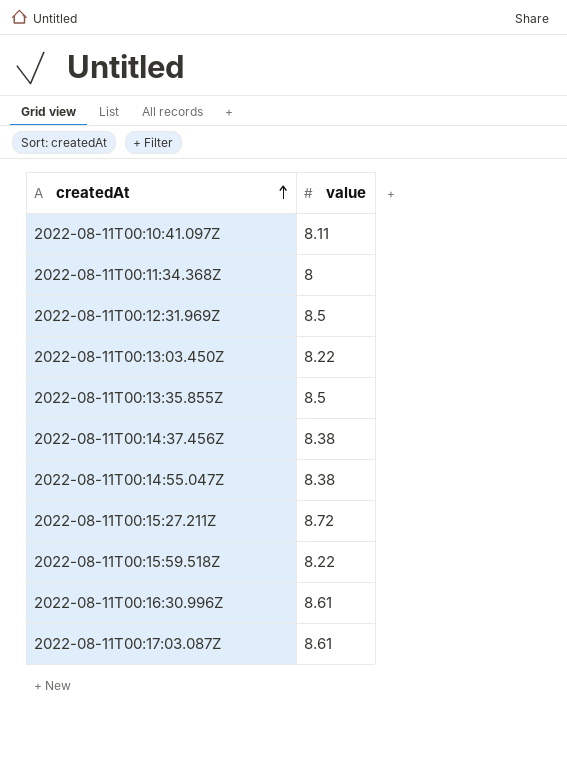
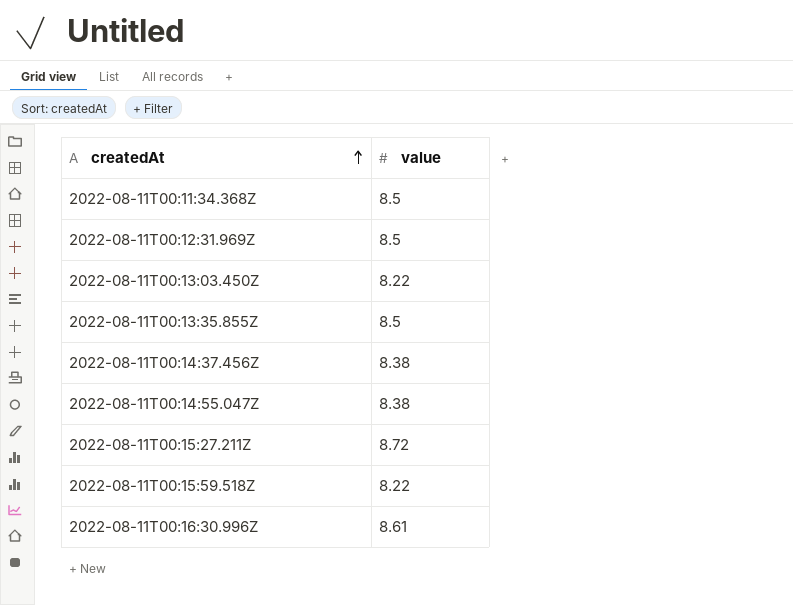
row 2022-08-11T00:10:41.097Z: 8.11 -> none
row 2022-08-11T00:17:03.087Z: 8.61 -> none
2022-08-11T00:11:34.368Z | value: 8 -> 8.5

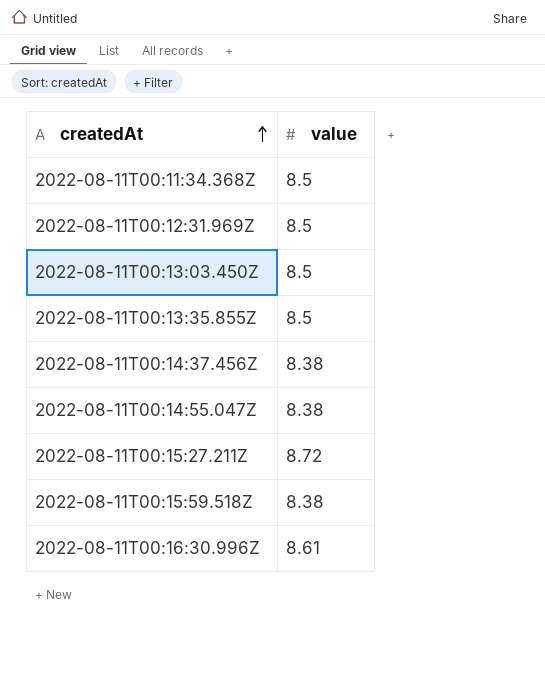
2022-08-11T00:13:03.450Z | value: 8.22 -> 8.5
2022-08-11T00:15:59.518Z | value: 8.22 -> 8.38

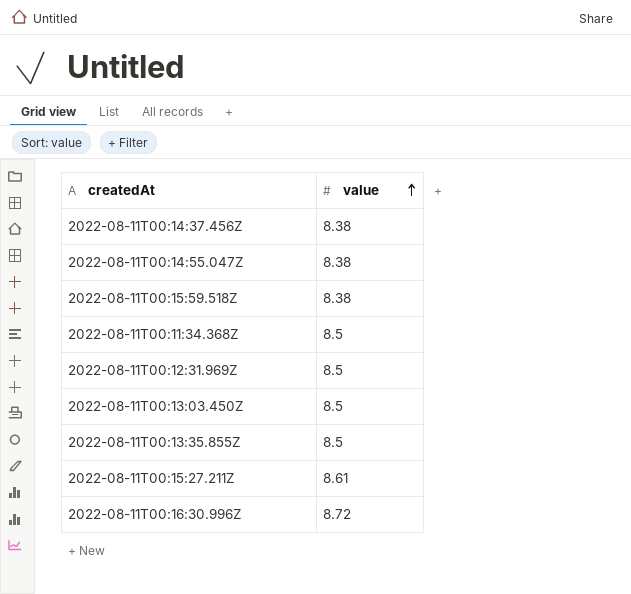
row order: createdAt ascending -> value ascending
2022-08-11T00:15:27.211Z | value: 8.72 -> 8.61
2022-08-11T00:16:30.996Z | value: 8.61 -> 8.72

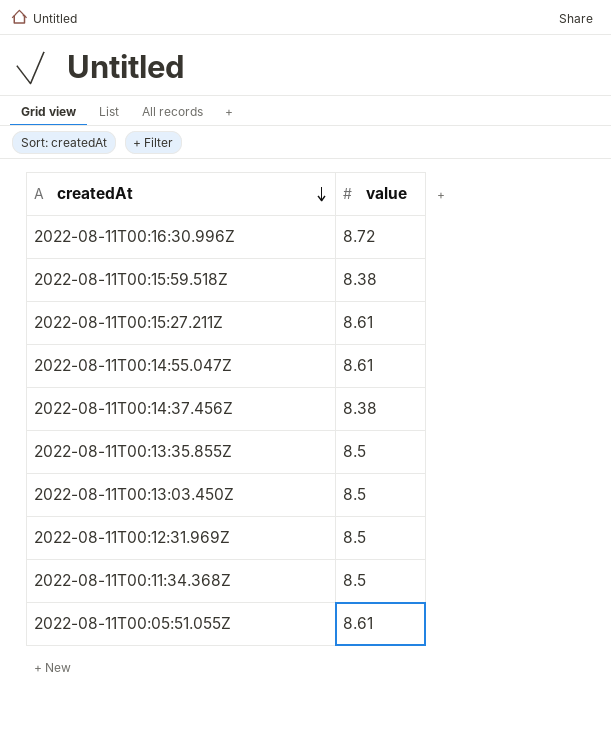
row order: value ascending -> createdAt descending
2022-08-11T00:14:55.047Z | value: 8.38 -> 8.61
row 2022-08-11T00:05:51.055Z: none -> 8.61

